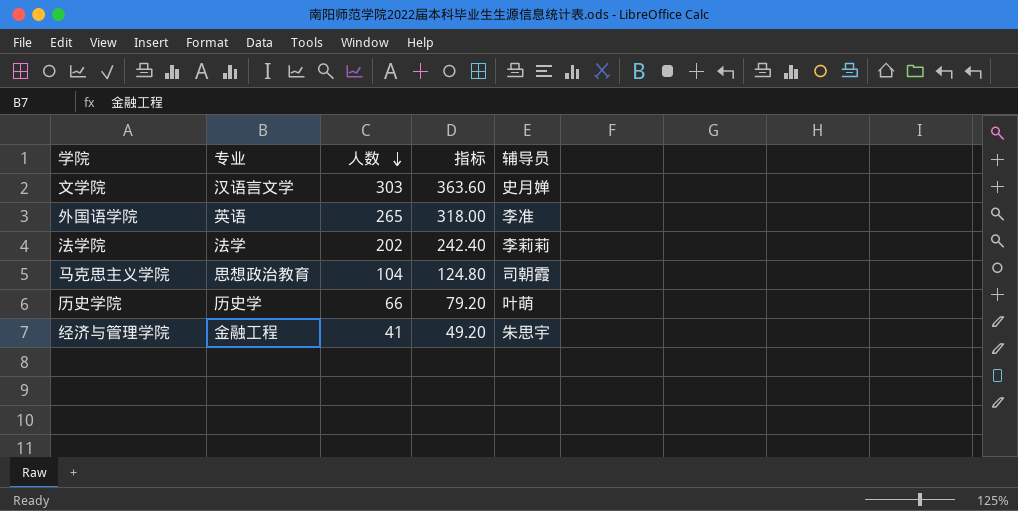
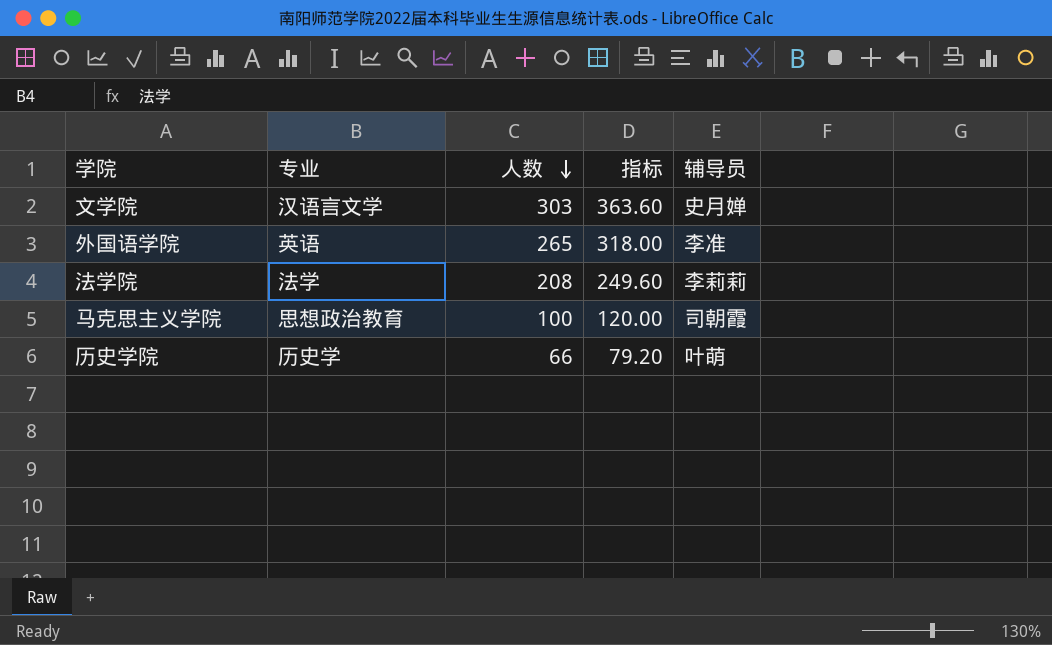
row 经济与管理学院: 金融工程 | 41 | 49.20 | 朱思宇 -> none
法学院 | 人数: 202 -> 208
法学院 | 指标: 242.40 -> 249.60
马克思主义学院 | 人数: 104 -> 100
马克思主义学院 | 指标: 124.80 -> 120.00

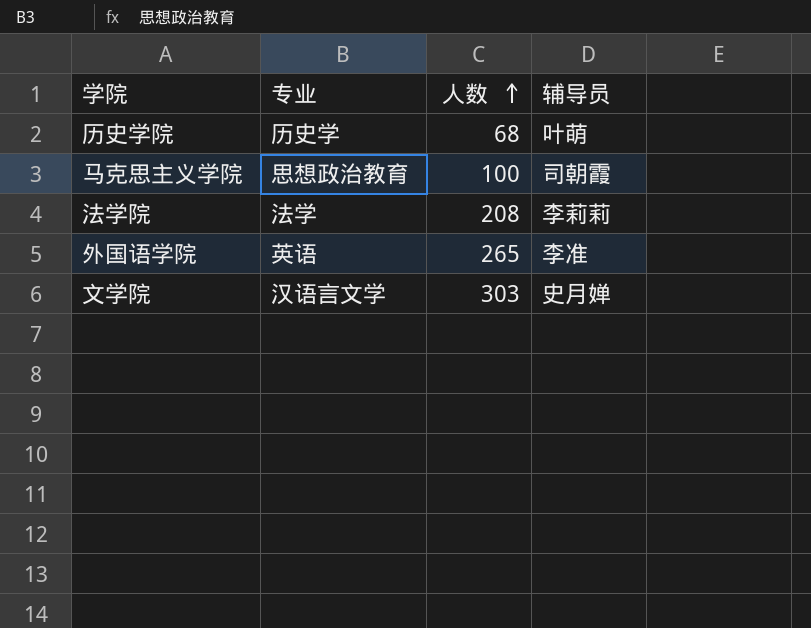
row order: 人数 descending -> 人数 ascending
column 指标 | formula: [人数] * 1.2 -> none
历史学院 | 人数: 66 -> 68

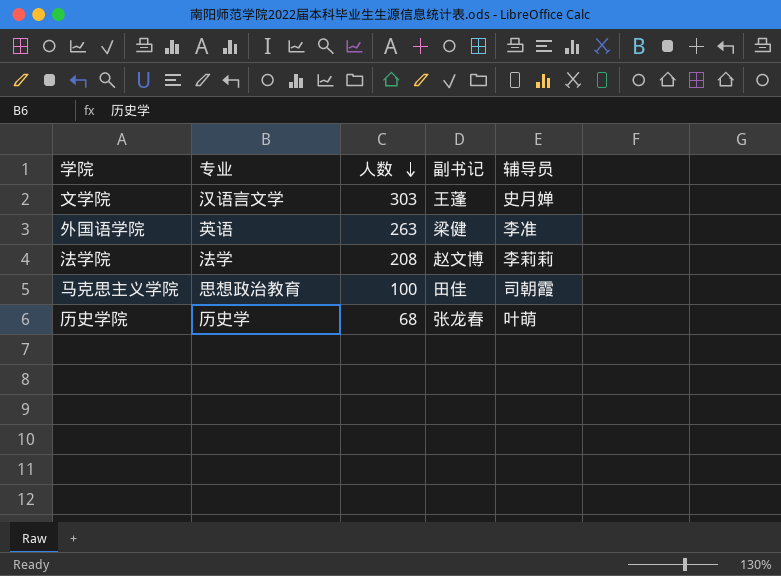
row order: 人数 ascending -> 人数 descending
column 副书记 | position: none -> 4
外国语学院 | 人数: 265 -> 263

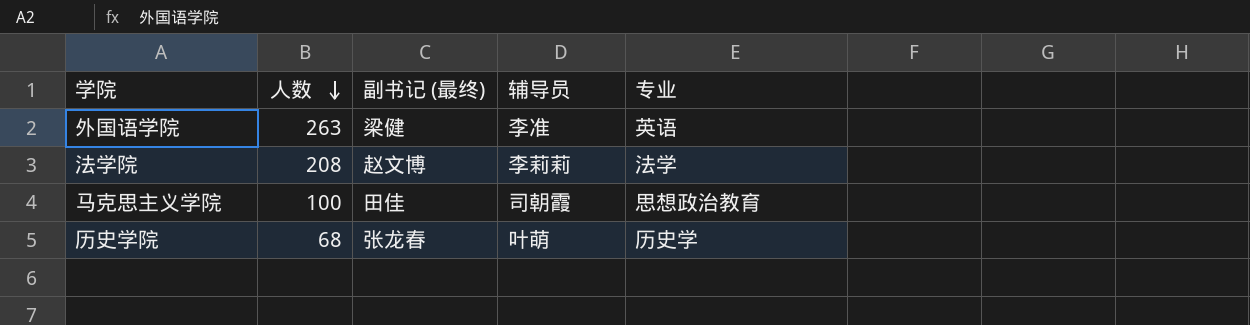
column name: 副书记 -> 副书记 (最终)
column 专业 | position: 2 -> 5
row 文学院: 汉语言文学 | 303 | 王蓬 | 史月婵 -> none

